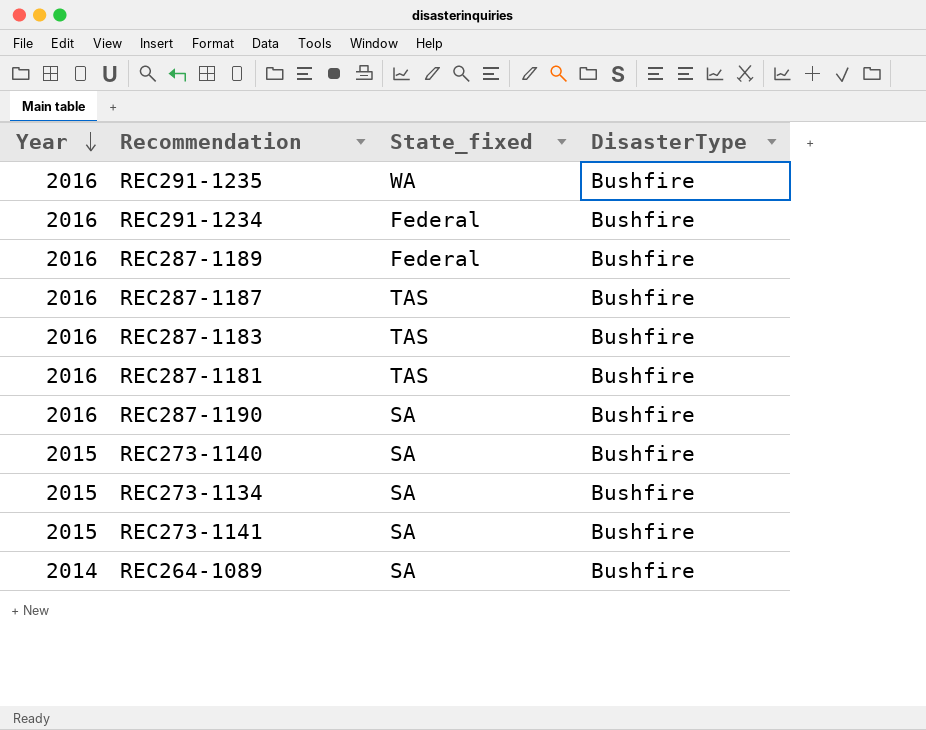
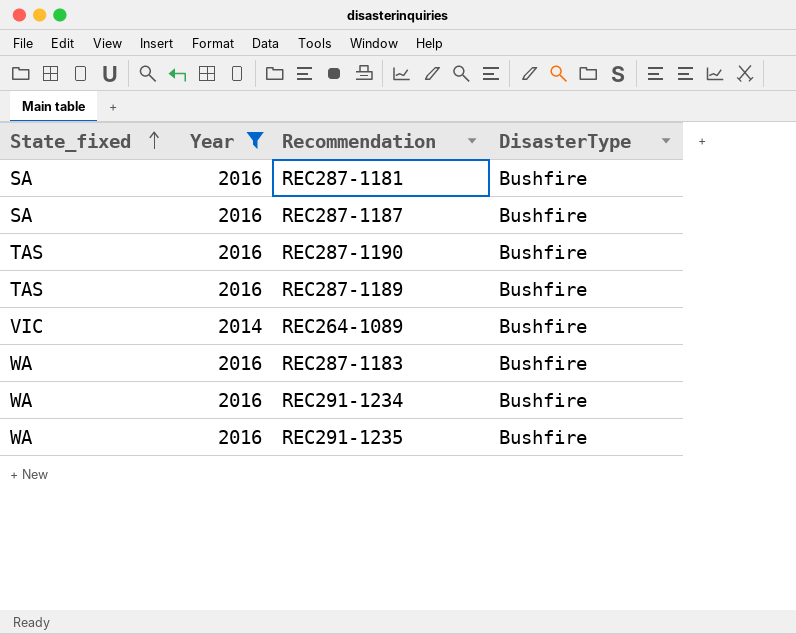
filter: none -> Year != 2015
row order: Year descending -> State_fixed ascending
column State_fixed | position: 3 -> 1
REC287-1181 | State_fixed: TAS -> SA
REC287-1187 | State_fixed: TAS -> SA
REC287-1190 | State_fixed: SA -> TAS
REC287-1189 | State_fixed: Federal -> TAS
REC264-1089 | State_fixed: SA -> VIC
REC287-1183 | State_fixed: TAS -> WA
REC291-1234 | State_fixed: Federal -> WA

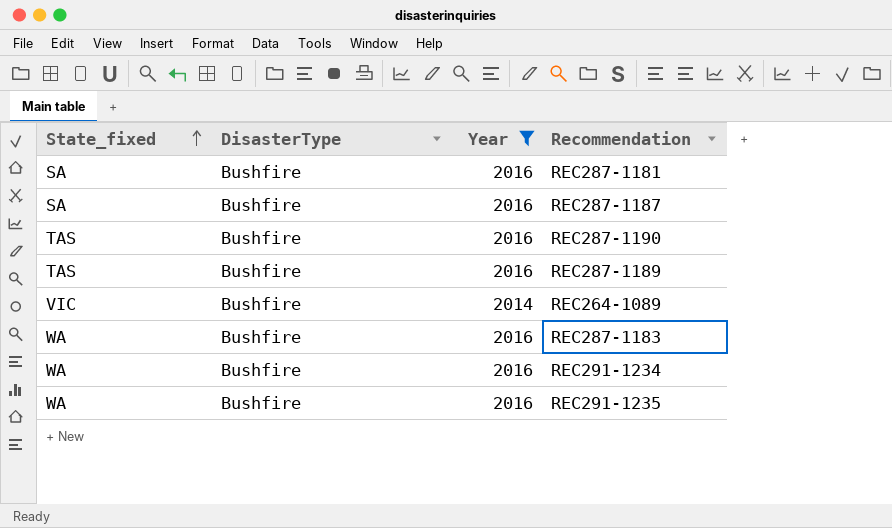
column DisasterType | position: 4 -> 2

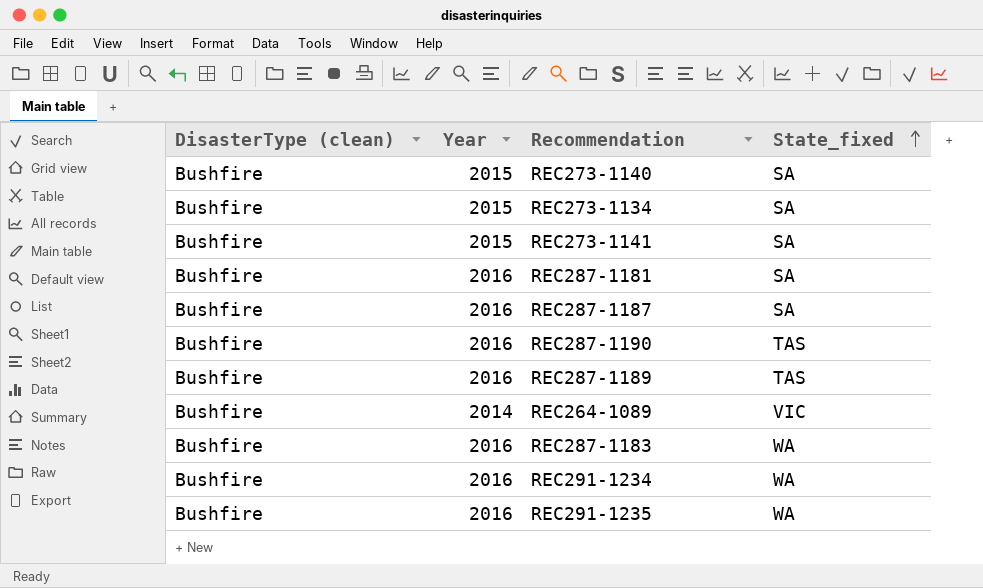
filter: Year != 2015 -> none
column name: DisasterType -> DisasterType (clean)
column State_fixed | position: 1 -> 4

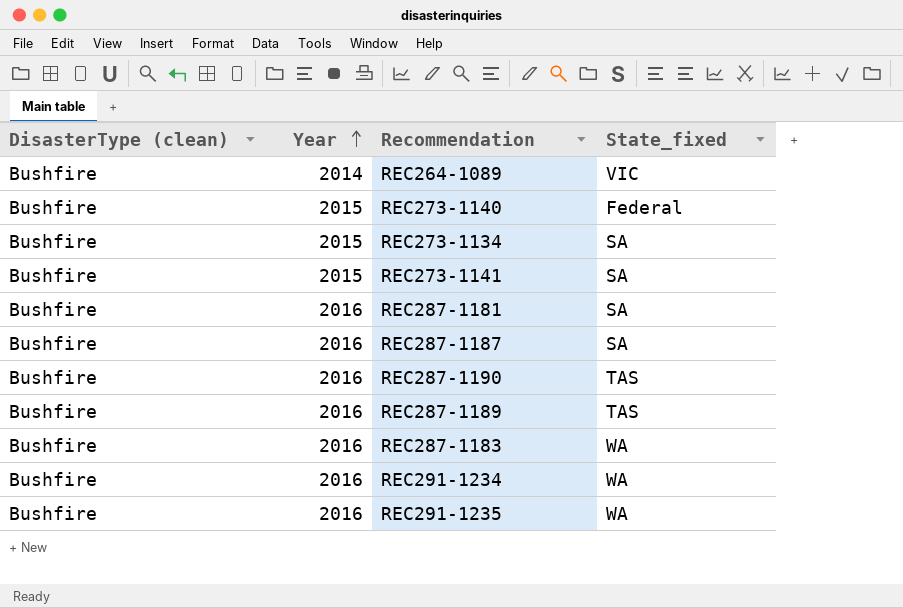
row order: State_fixed ascending -> Year ascending
REC273-1140 | State_fixed: SA -> Federal

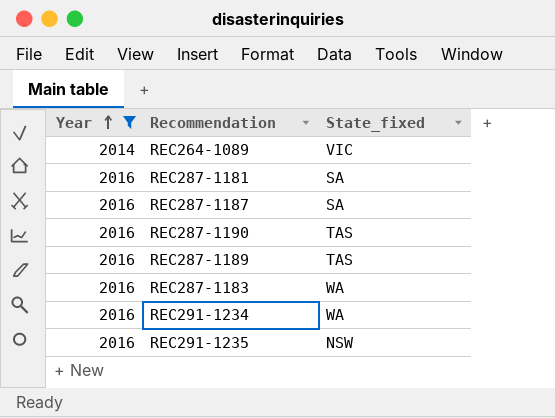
filter: none -> Year != 2015
column DisasterType (clean) | position: 1 -> none
REC291-1235 | State_fixed: WA -> NSW

